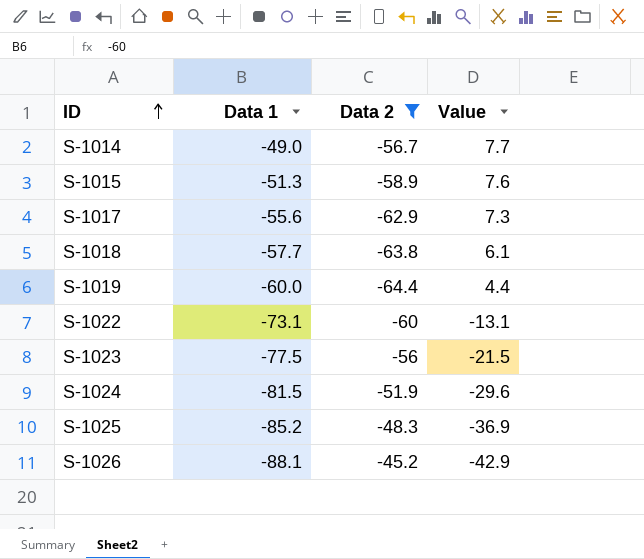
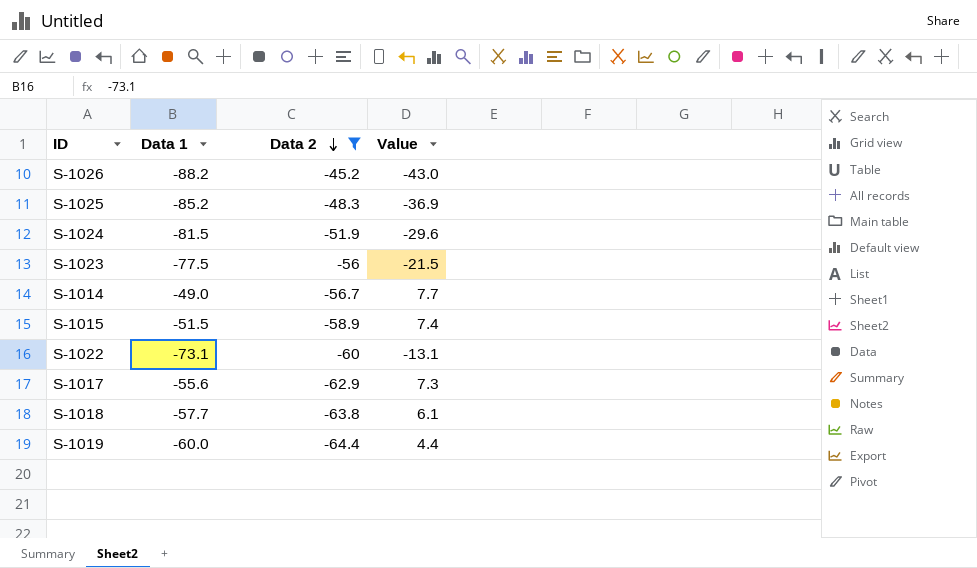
row order: ID ascending -> Data 2 descending
S-1026 | Data 1: -88.1 -> -88.2
S-1026 | Value: -42.9 -> -43.0
S-1015 | Data 1: -51.3 -> -51.5
S-1015 | Value: 7.6 -> 7.4

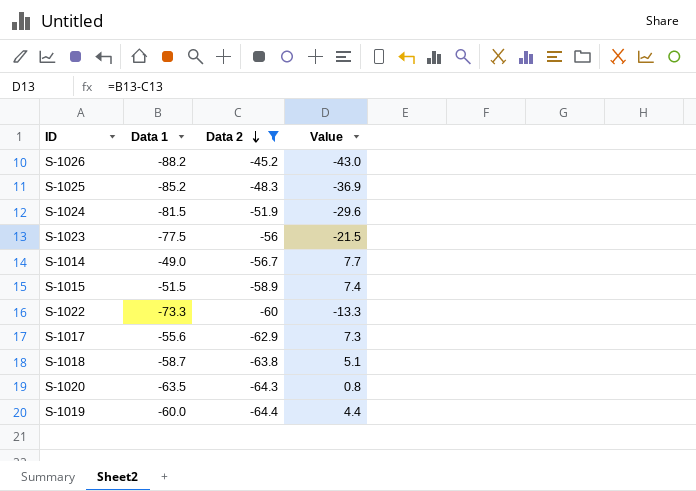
S-1022 | Data 1: -73.1 -> -73.3
S-1022 | Value: -13.1 -> -13.3
S-1018 | Data 1: -57.7 -> -58.7
S-1018 | Value: 6.1 -> 5.1
row S-1020: none -> -63.5 | -64.3 | 0.8

